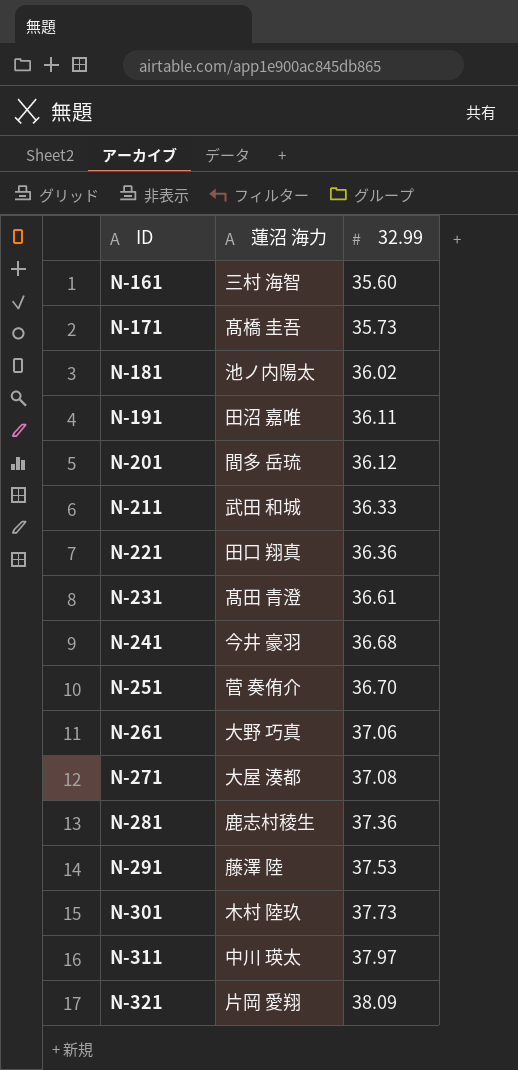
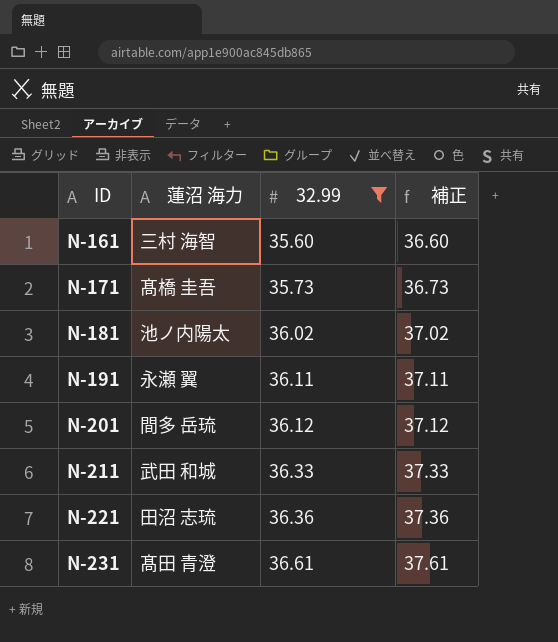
filter: none -> 32.99 <= 36.61
column 補正 | formula: none -> [32.99] + 1
N-191 | 蓮沼 海力: 田沼 嘉唯 -> 永瀬 翼
N-221 | 蓮沼 海力: 田口 翔真 -> 田沼 志琉

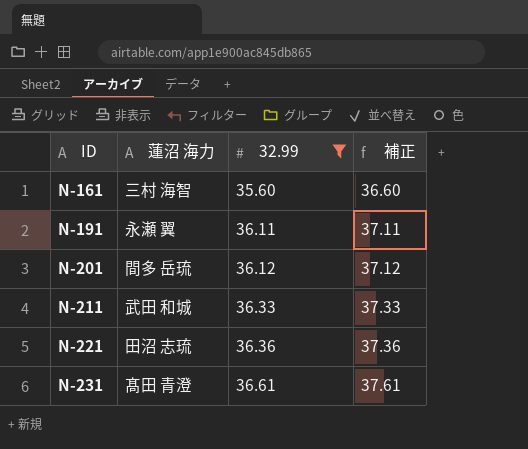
row N-171: 髙橋 圭吾 | 35.73 | 36.73 -> none
row N-181: 池ノ内陽太 | 36.02 | 37.02 -> none

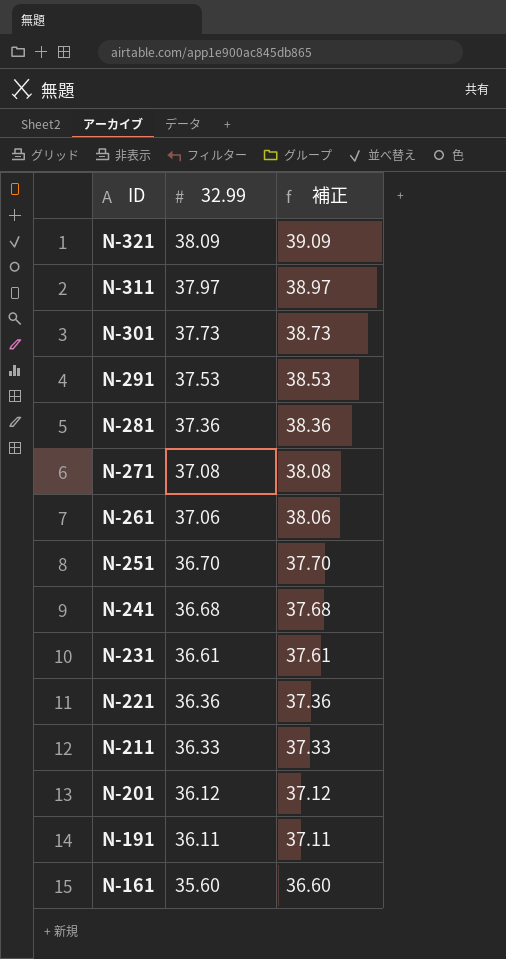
filter: 32.99 <= 36.61 -> none
row order: ID ascending -> ID descending
column 蓮沼 海力 | position: 2 -> none

